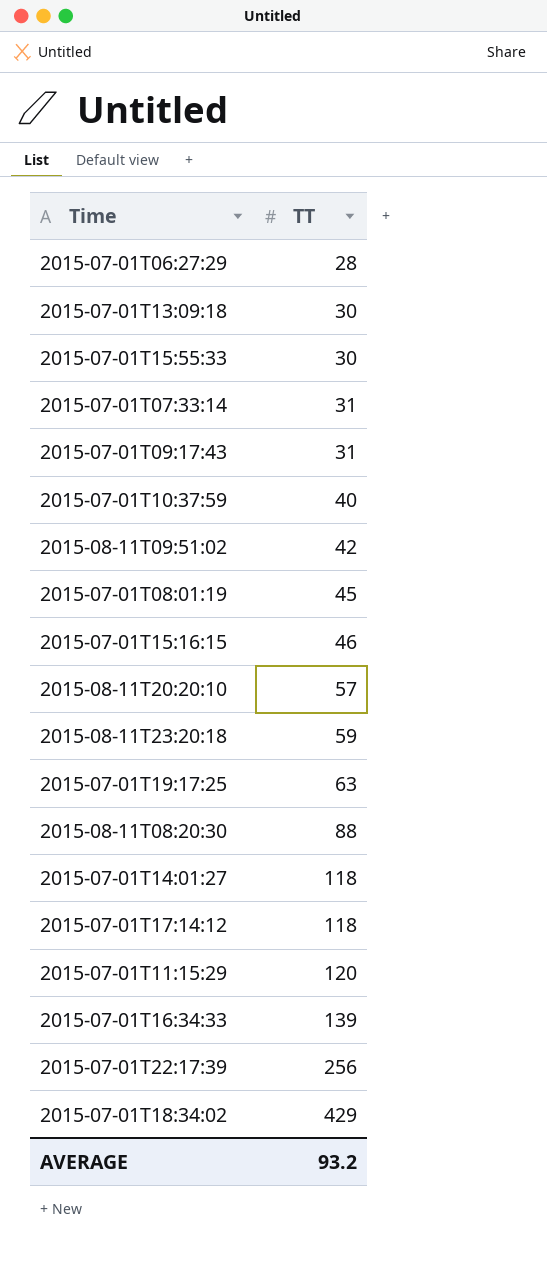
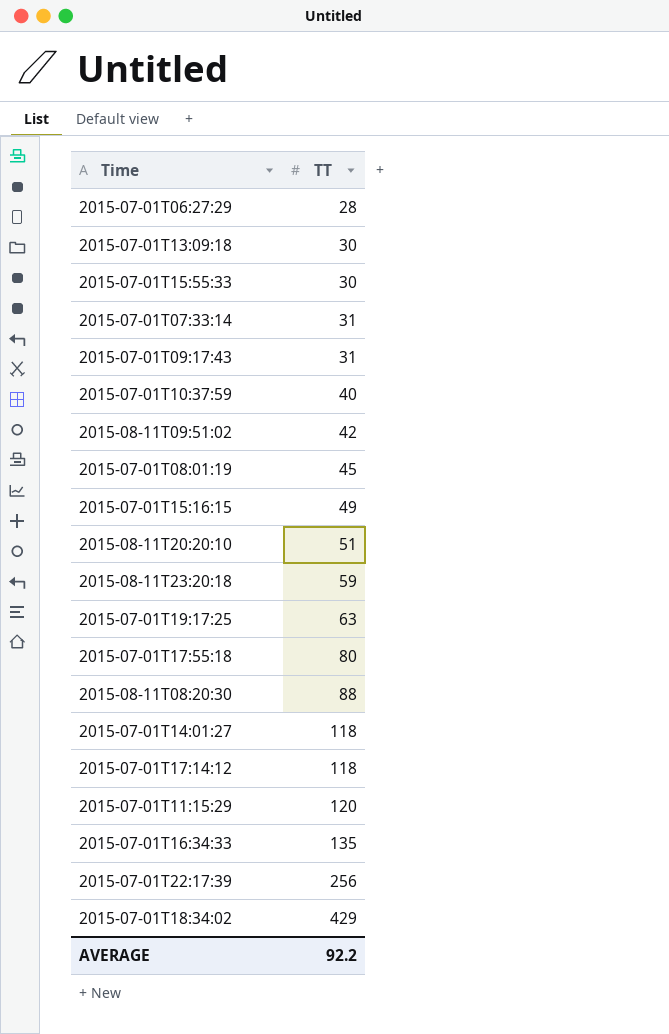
2015-07-01T15:16:15 | TT: 46 -> 49
2015-08-11T20:20:10 | TT: 57 -> 51
row 2015-07-01T17:55:18: none -> 80
2015-07-01T16:34:33 | TT: 139 -> 135
AVERAGE | TT: 93.2 -> 92.2

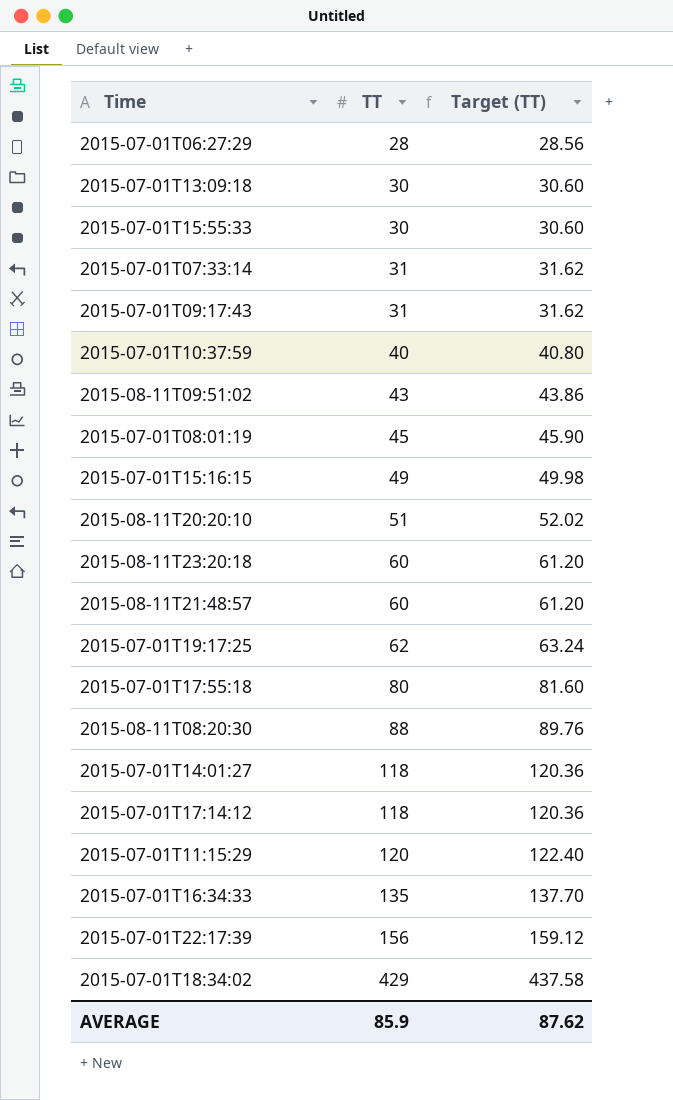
column Target (TT) | formula: none -> [TT] * 1.02
2015-08-11T09:51:02 | TT: 42 -> 43
2015-08-11T23:20:18 | TT: 59 -> 60
row 2015-08-11T21:48:57: none -> 60 | 61.20
2015-07-01T19:17:25 | TT: 63 -> 62
2015-07-01T22:17:39 | TT: 256 -> 156
AVERAGE | TT: 92.2 -> 85.9

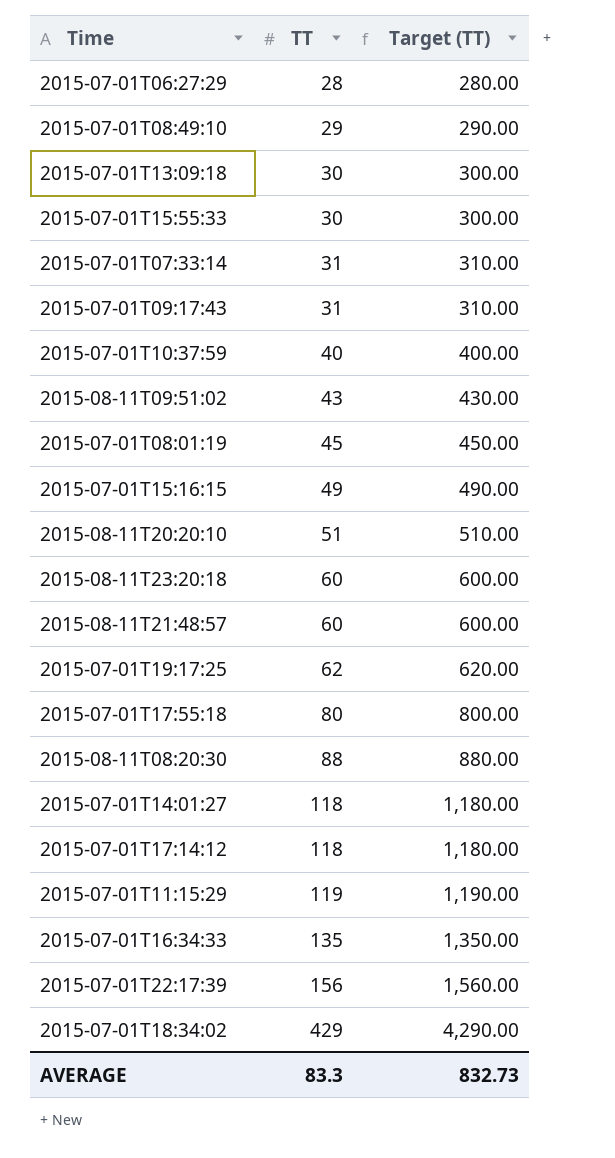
column Target (TT) | formula: [TT] * 1.02 -> [TT] * 10
row 2015-07-01T08:49:10: none -> 29 | 290.00
2015-07-01T11:15:29 | TT: 120 -> 119
AVERAGE | TT: 85.9 -> 83.3
AVERAGE | Target (TT): 87.62 -> 832.73

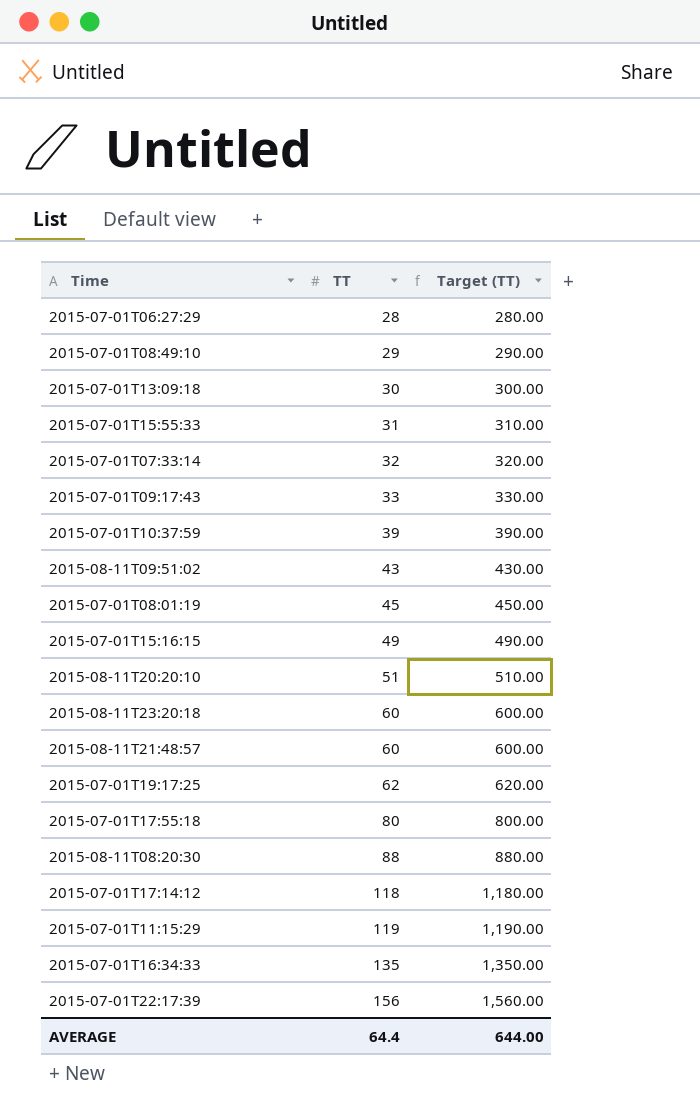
row 2015-07-01T14:01:27: 118 | 1,180.00 -> none
row 2015-07-01T18:34:02: 429 | 4,290.00 -> none
2015-07-01T15:55:33 | TT: 30 -> 31
2015-07-01T15:55:33 | Target (TT): 300.00 -> 310.00
2015-07-01T07:33:14 | TT: 31 -> 32
2015-07-01T07:33:14 | Target (TT): 310.00 -> 320.00
2015-07-01T09:17:43 | TT: 31 -> 33
2015-07-01T09:17:43 | Target (TT): 310.00 -> 330.00
2015-07-01T10:37:59 | TT: 40 -> 39
2015-07-01T10:37:59 | Target (TT): 400.00 -> 390.00
AVERAGE | TT: 83.3 -> 64.4
AVERAGE | Target (TT): 832.73 -> 644.00

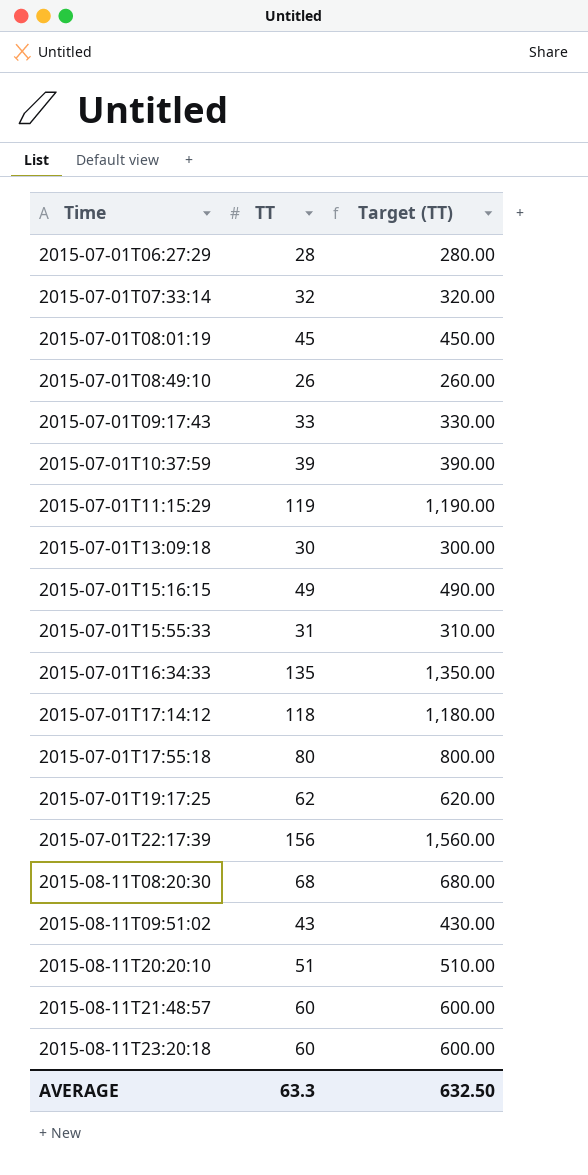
row order: TT ascending -> Time ascending
2015-07-01T08:49:10 | TT: 29 -> 26
2015-07-01T08:49:10 | Target (TT): 290.00 -> 260.00
2015-08-11T08:20:30 | TT: 88 -> 68
2015-08-11T08:20:30 | Target (TT): 880.00 -> 680.00
AVERAGE | TT: 64.4 -> 63.3
AVERAGE | Target (TT): 644.00 -> 632.50

